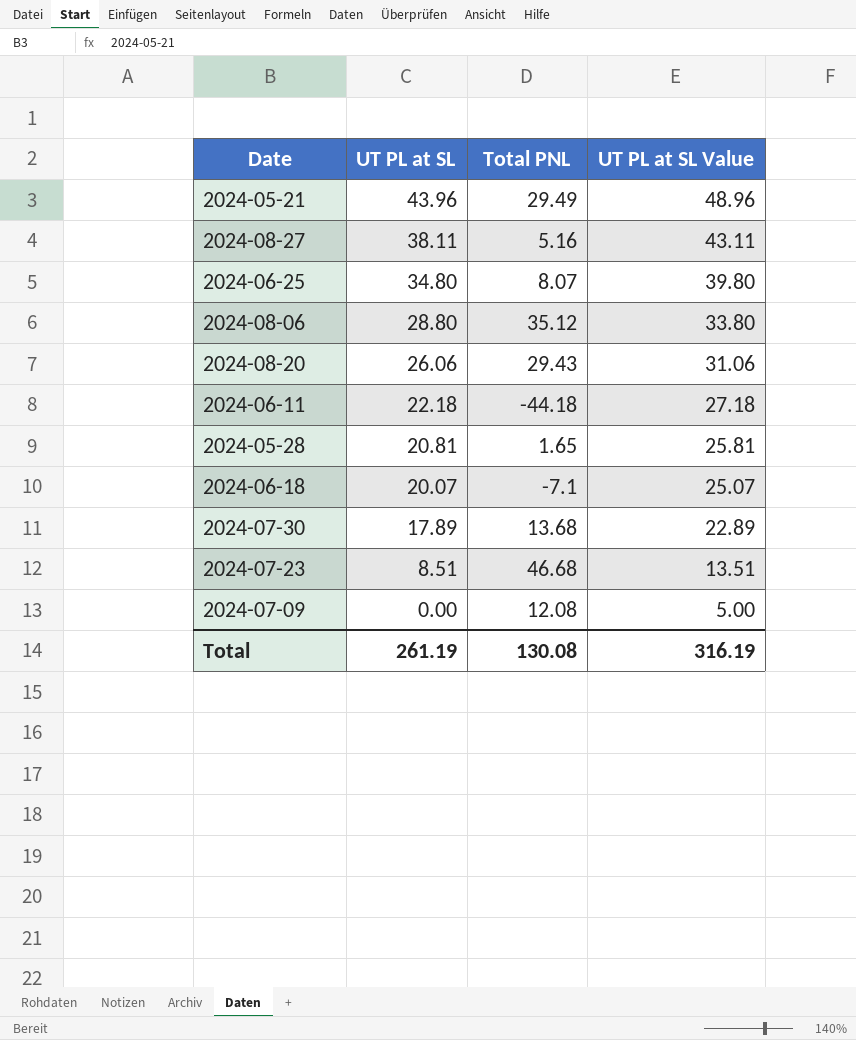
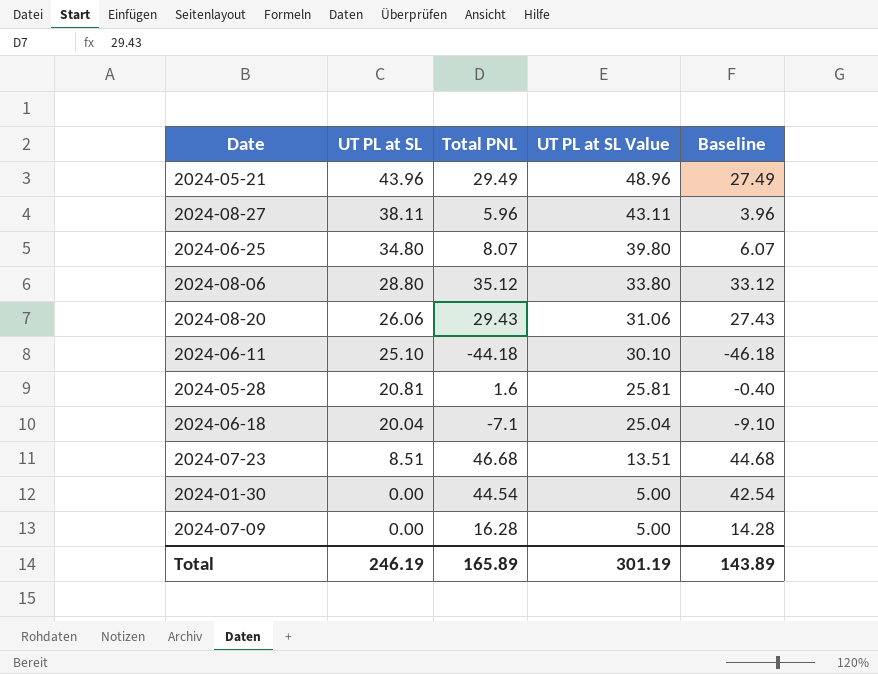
column Baseline | formula: none -> [Total PNL] - 2
row 2024-07-30: 17.89 | 13.68 | 22.89 -> none
2024-08-27 | Total PNL: 5.16 -> 5.96
2024-06-11 | UT PL at SL: 22.18 -> 25.10
2024-06-11 | UT PL at SL Value: 27.18 -> 30.10
2024-05-28 | Total PNL: 1.65 -> 1.6
2024-06-18 | UT PL at SL: 20.07 -> 20.04
2024-06-18 | UT PL at SL Value: 25.07 -> 25.04
row 2024-01-30: none -> 0.00 | 44.54 | 5.00 | 42.54
2024-07-09 | Total PNL: 12.08 -> 16.28
Total | UT PL at SL: 261.19 -> 246.19
Total | Total PNL: 130.08 -> 165.89
Total | UT PL at SL Value: 316.19 -> 301.19

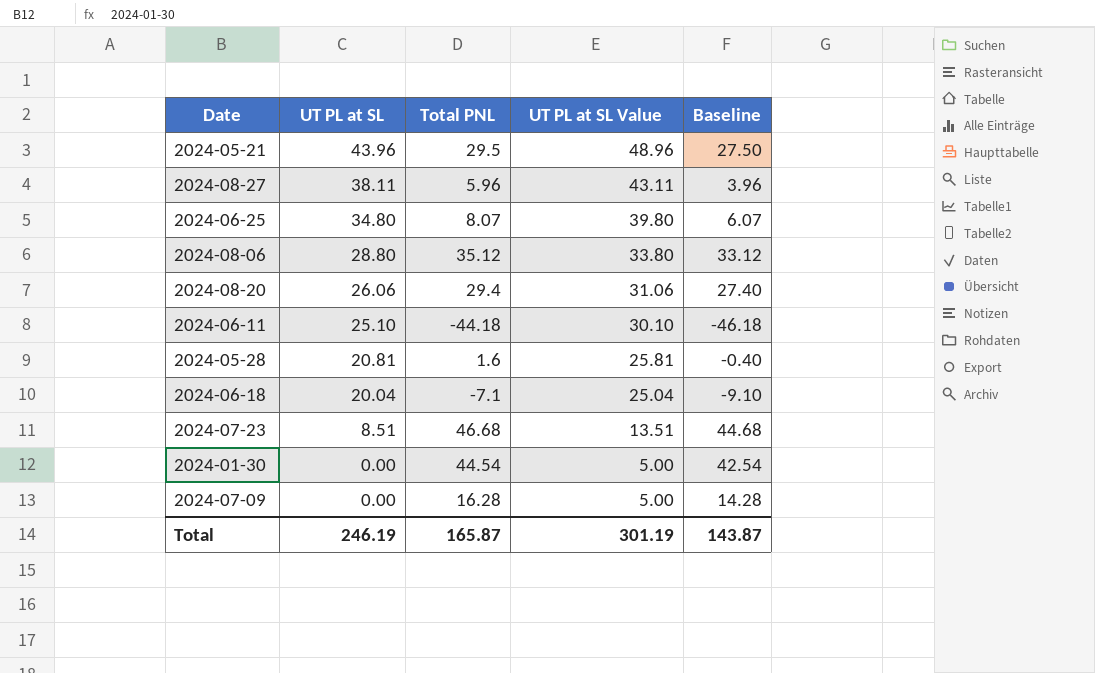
2024-05-21 | Total PNL: 29.49 -> 29.5
2024-05-21 | Baseline: 27.49 -> 27.50
2024-08-20 | Total PNL: 29.43 -> 29.4
2024-08-20 | Baseline: 27.43 -> 27.40
Total | Total PNL: 165.89 -> 165.87
Total | Baseline: 143.89 -> 143.87

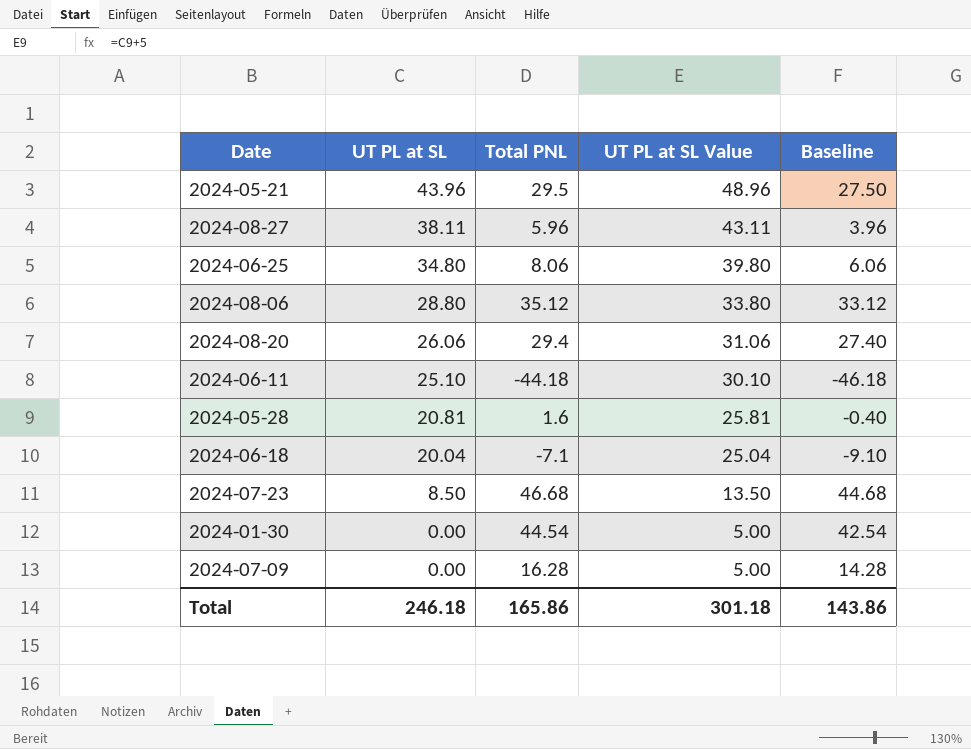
2024-06-25 | Total PNL: 8.07 -> 8.06
2024-06-25 | Baseline: 6.07 -> 6.06
2024-07-23 | UT PL at SL: 8.51 -> 8.50
2024-07-23 | UT PL at SL Value: 13.51 -> 13.50
Total | UT PL at SL: 246.19 -> 246.18
Total | Total PNL: 165.87 -> 165.86
Total | UT PL at SL Value: 301.19 -> 301.18
Total | Baseline: 143.87 -> 143.86

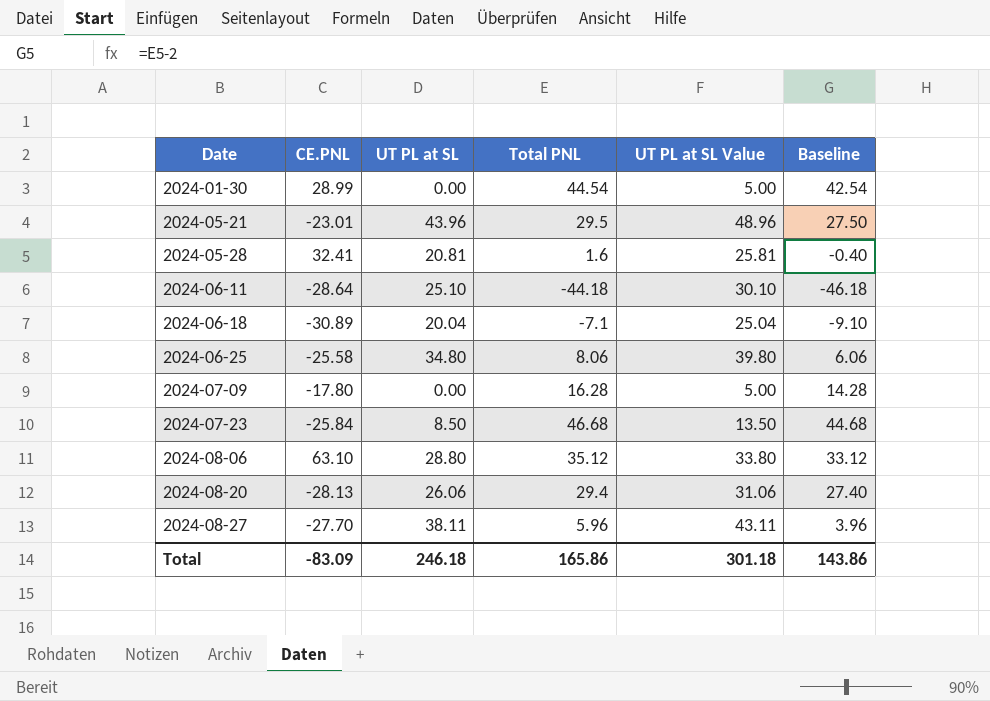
row order: UT PL at SL descending -> Date ascending
column CE.PNL | position: none -> 2

